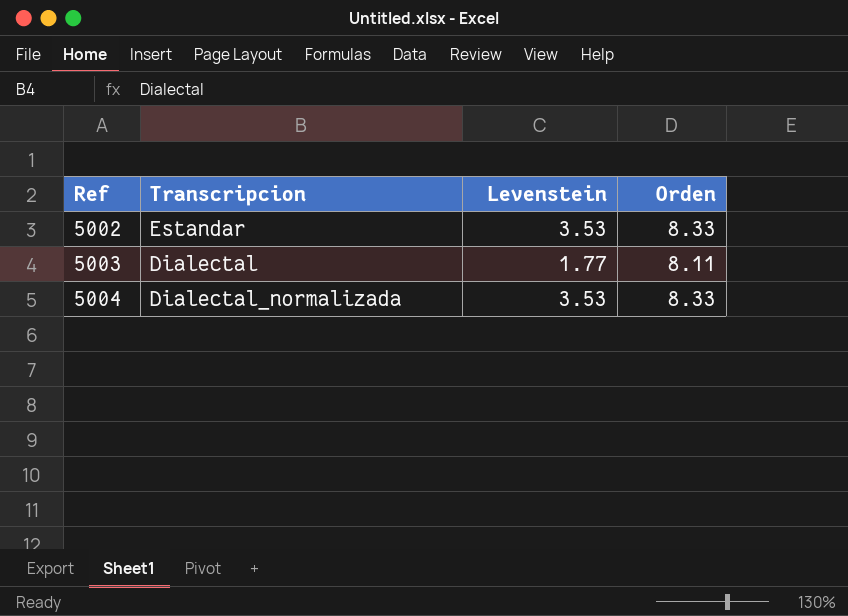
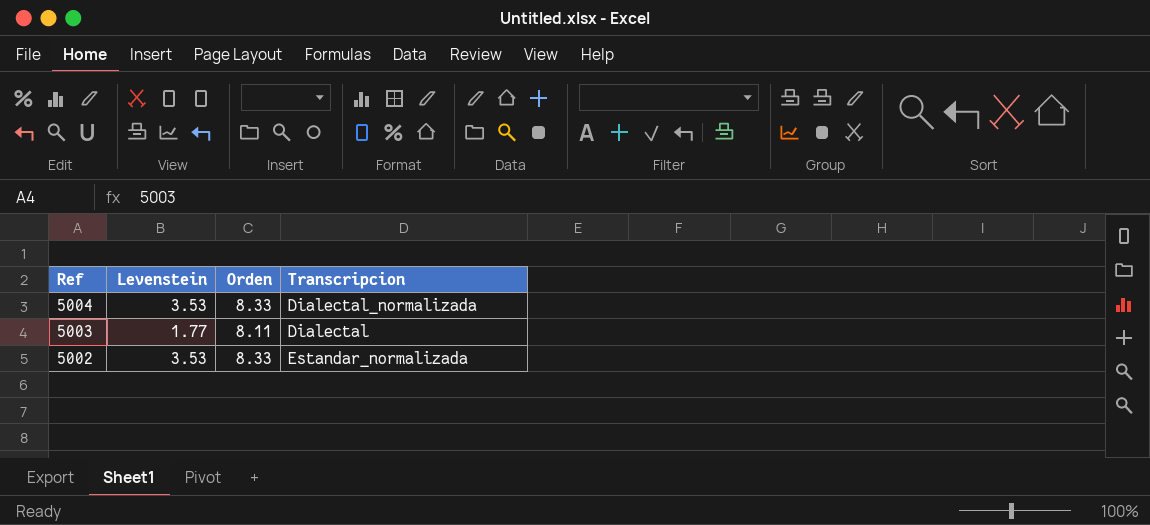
row order: Ref ascending -> Ref descending
column Transcripcion | position: 2 -> 4
5002 | Transcripcion: Estandar -> Estandar_normalizada

